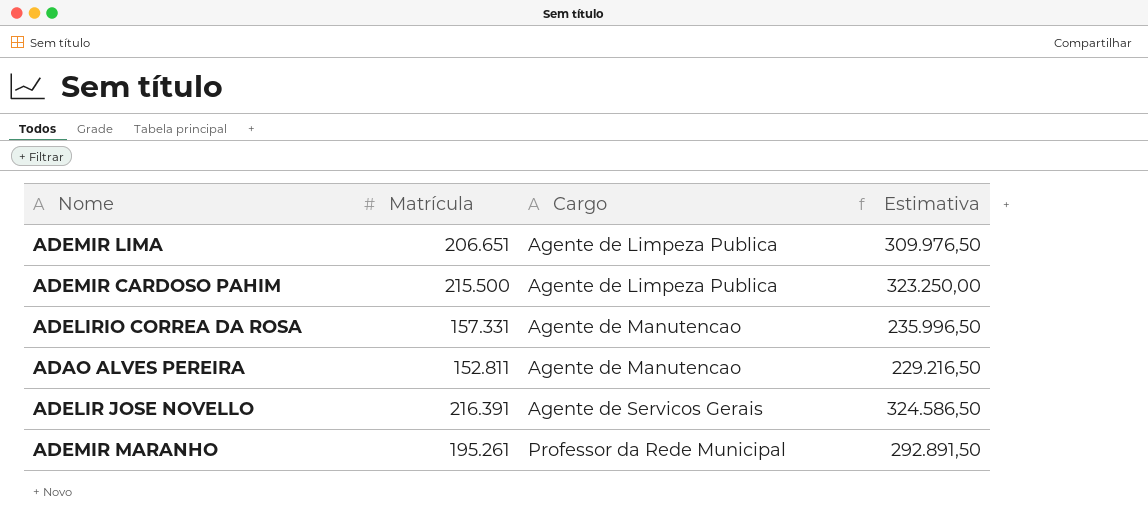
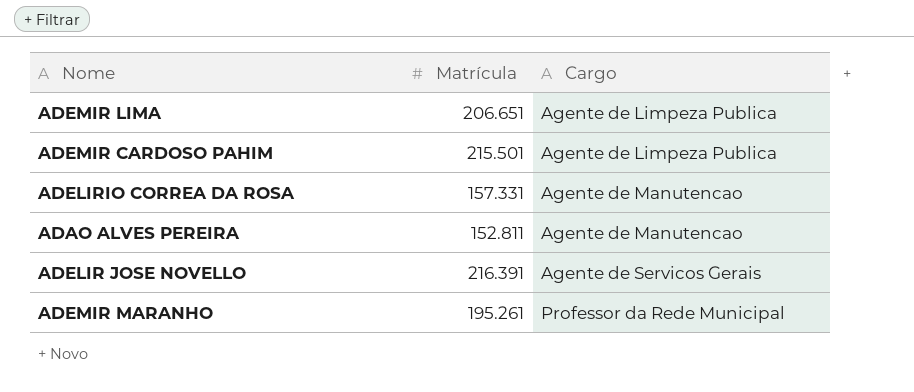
column Estimativa | formula: [Matrícula] * 1,5 -> none
ADEMIR CARDOSO PAHIM | Matrícula: 215.500 -> 215.501

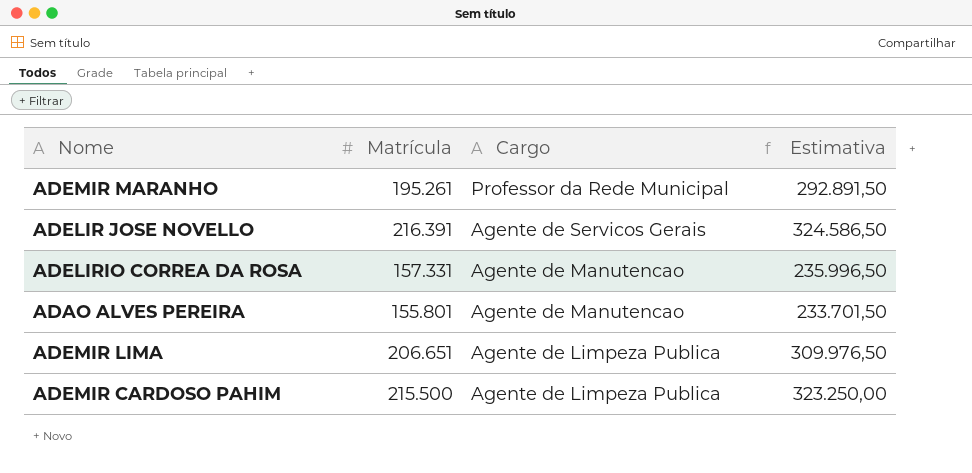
row order: Cargo ascending -> Cargo descending
column Estimativa | formula: none -> [Matrícula] * 1,5
ADAO ALVES PEREIRA | Matrícula: 152.811 -> 155.801
ADEMIR CARDOSO PAHIM | Matrícula: 215.501 -> 215.500

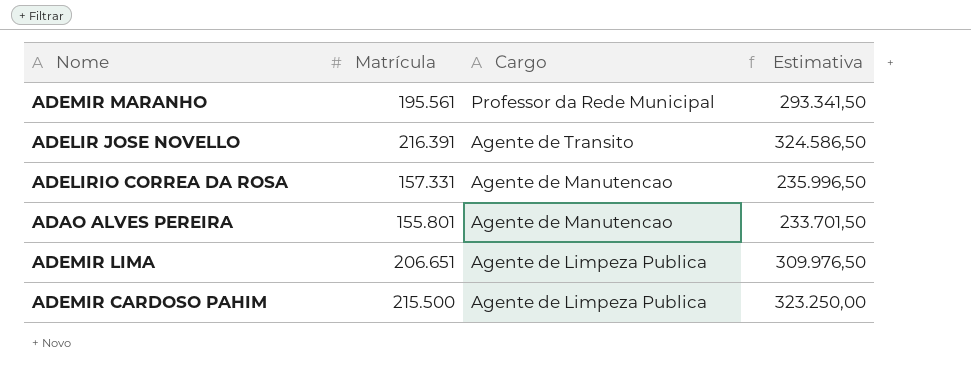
ADEMIR MARANHO | Matrícula: 195.261 -> 195.561
ADEMIR MARANHO | Estimativa: 292.891,50 -> 293.341,50
ADELIR JOSE NOVELLO | Cargo: Agente de Servicos Gerais -> Agente de Transito

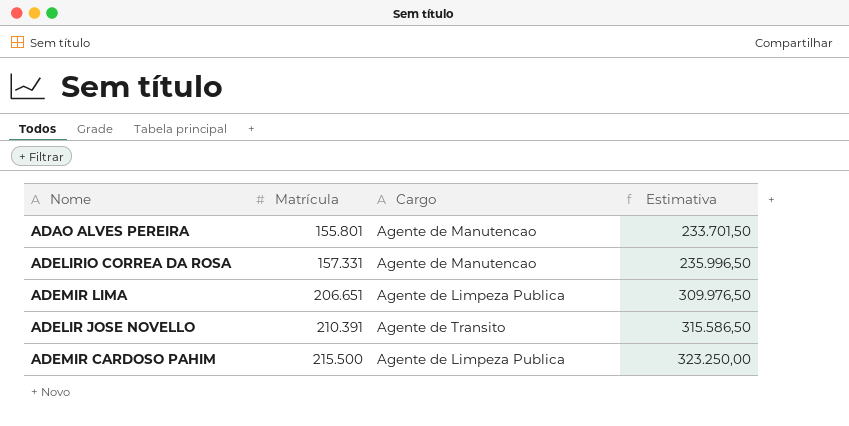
row order: Cargo descending -> Matrícula ascending
row ADEMIR MARANHO: 195.561 | Professor da Rede Municipal | 293.341,50 -> none
ADELIR JOSE NOVELLO | Matrícula: 216.391 -> 210.391
ADELIR JOSE NOVELLO | Estimativa: 324.586,50 -> 315.586,50

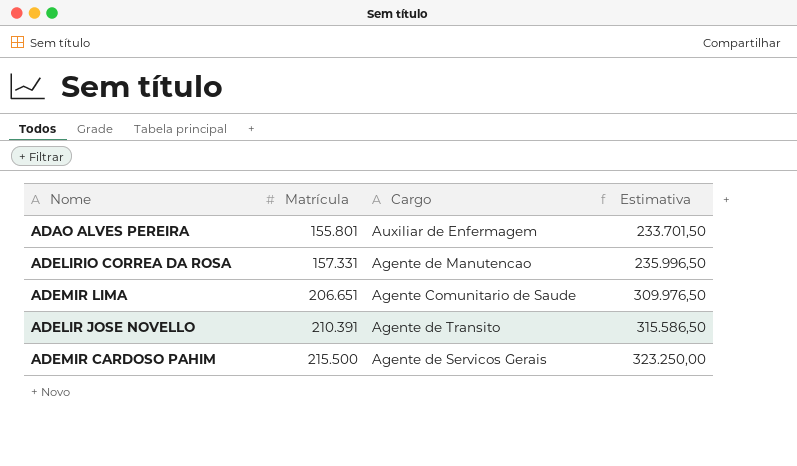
ADAO ALVES PEREIRA | Cargo: Agente de Manutencao -> Auxiliar de Enfermagem
ADEMIR LIMA | Cargo: Agente de Limpeza Publica -> Agente Comunitario de Saude
ADEMIR CARDOSO PAHIM | Cargo: Agente de Limpeza Publica -> Agente de Servicos Gerais

